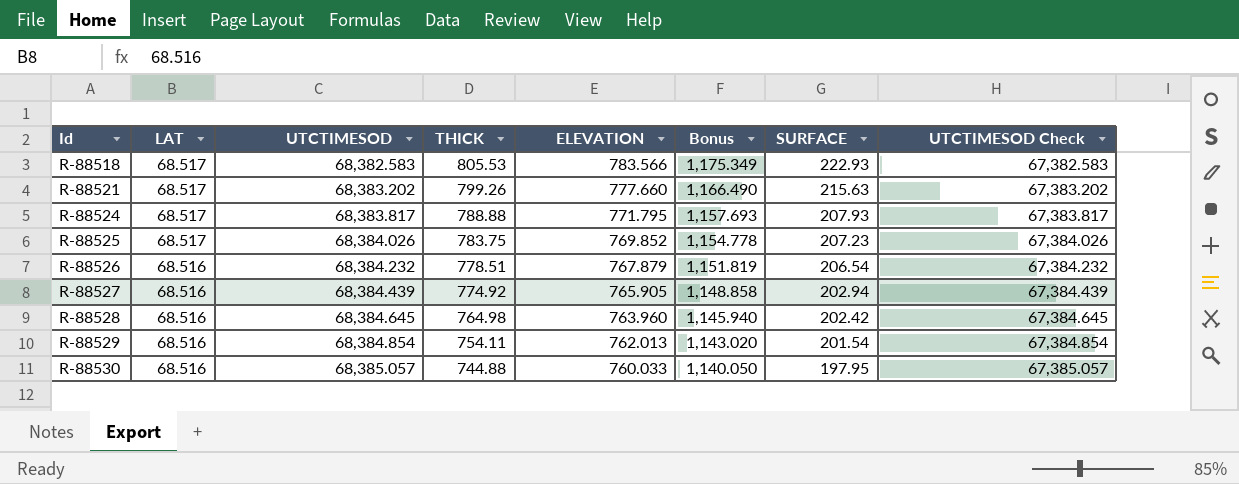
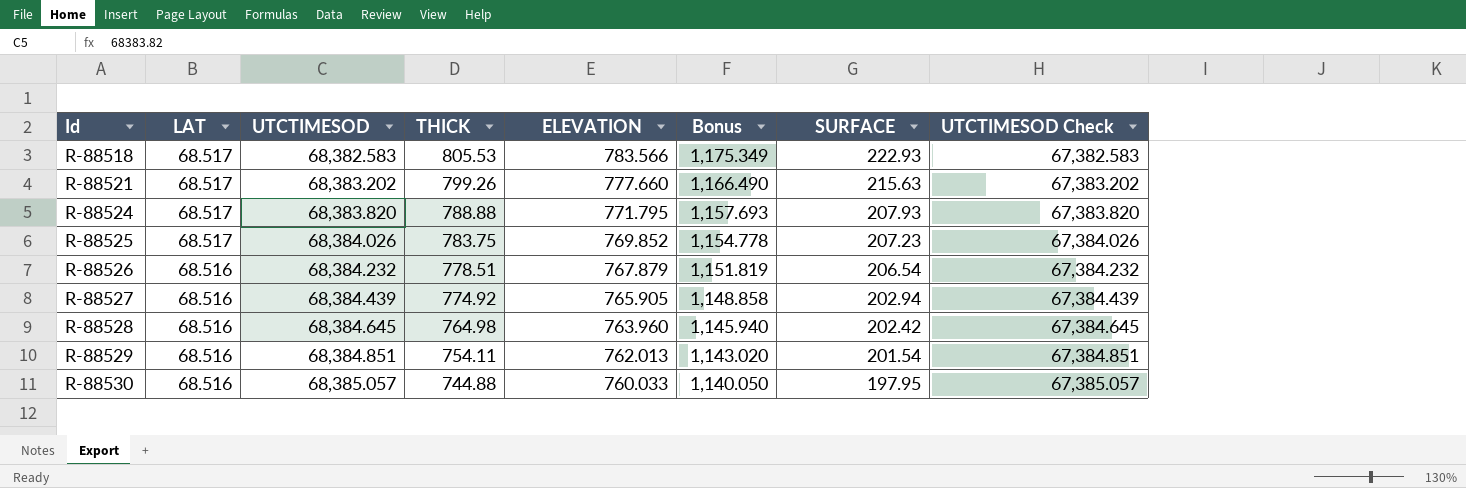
R-88524 | UTCTIMESOD: 68,383.817 -> 68,383.820
R-88524 | UTCTIMESOD Check: 67,383.817 -> 67,383.820
R-88529 | UTCTIMESOD: 68,384.854 -> 68,384.851
R-88529 | UTCTIMESOD Check: 67,384.854 -> 67,384.851

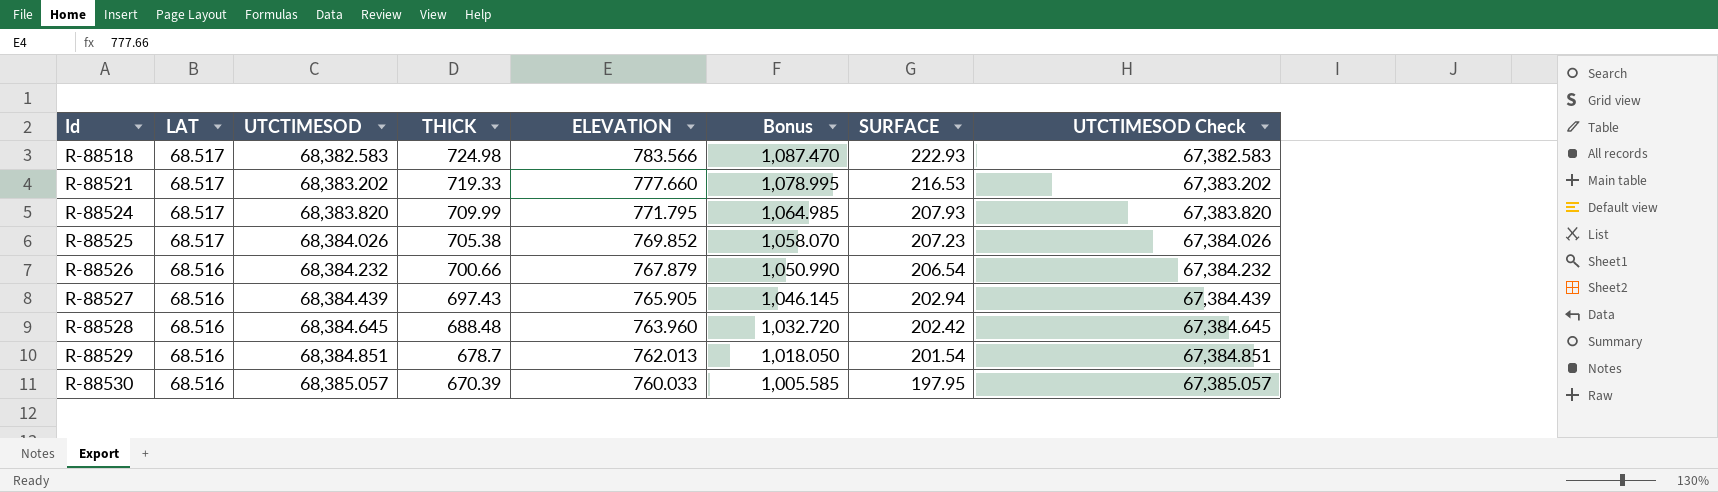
column Bonus | formula: [ELEVATION] * 1.5 -> [THICK] * 1.5
R-88518 | THICK: 805.53 -> 724.98
R-88521 | THICK: 799.26 -> 719.33
R-88521 | SURFACE: 215.63 -> 216.53
R-88524 | THICK: 788.88 -> 709.99
R-88525 | THICK: 783.75 -> 705.38
R-88526 | THICK: 778.51 -> 700.66
R-88527 | THICK: 774.92 -> 697.43
R-88528 | THICK: 764.98 -> 688.48
R-88529 | THICK: 754.11 -> 678.7
R-88530 | THICK: 744.88 -> 670.39

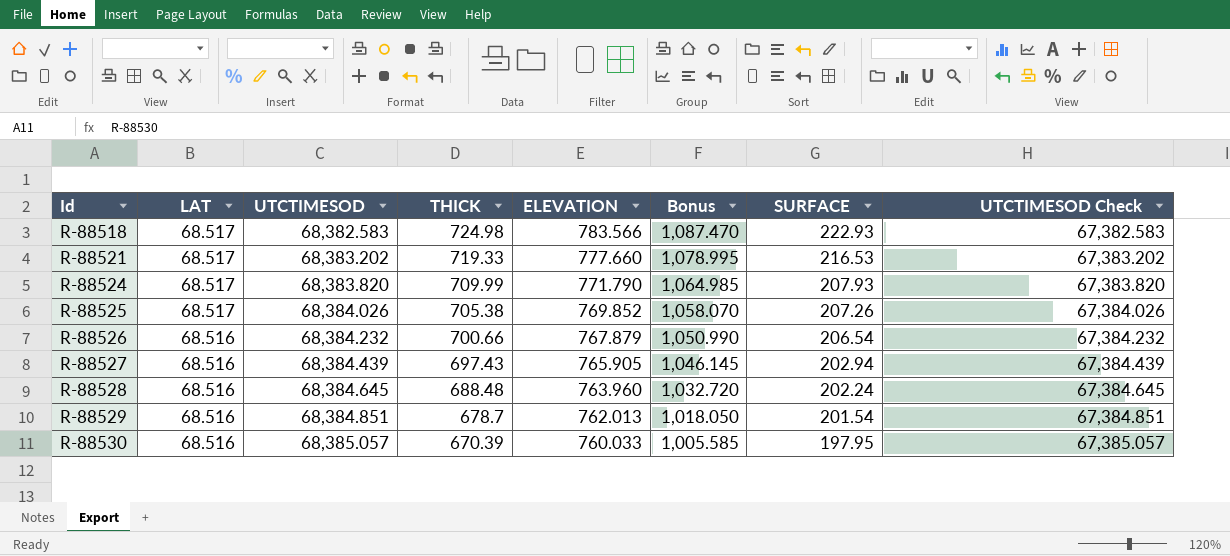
R-88524 | ELEVATION: 771.795 -> 771.790
R-88525 | SURFACE: 207.23 -> 207.26
R-88528 | SURFACE: 202.42 -> 202.24

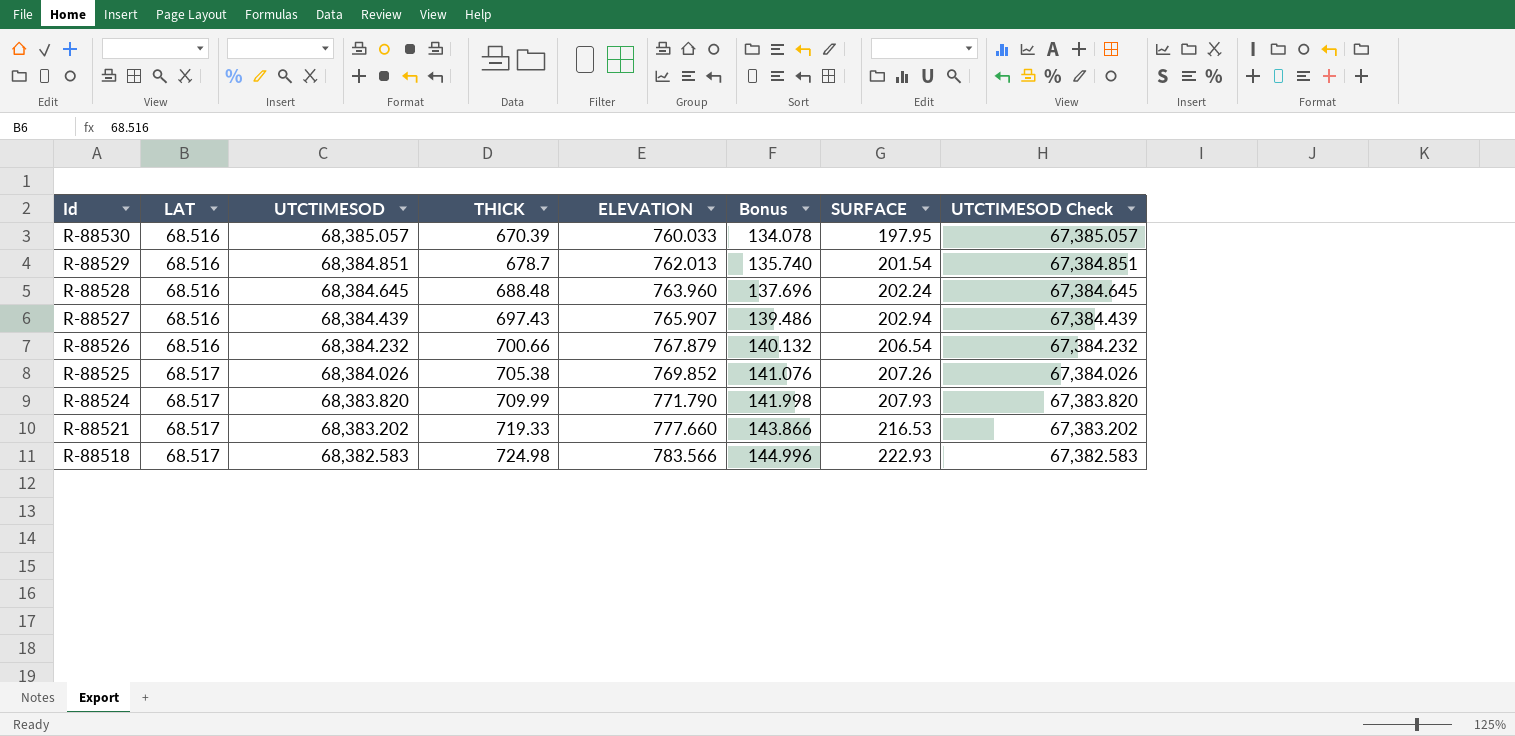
row order: Id ascending -> Id descending
column Bonus | formula: [THICK] * 1.5 -> [THICK] * 0.2
R-88527 | ELEVATION: 765.905 -> 765.907

